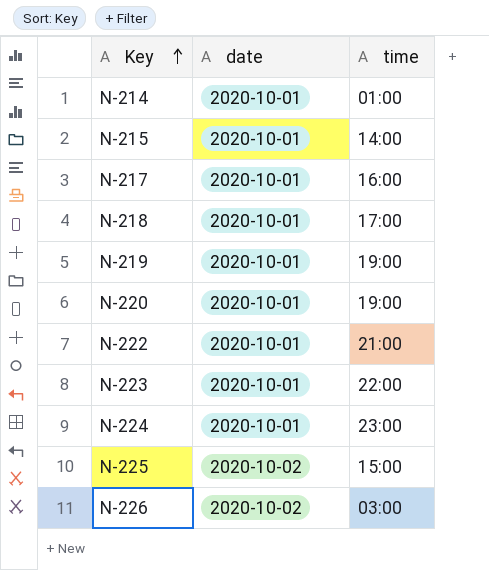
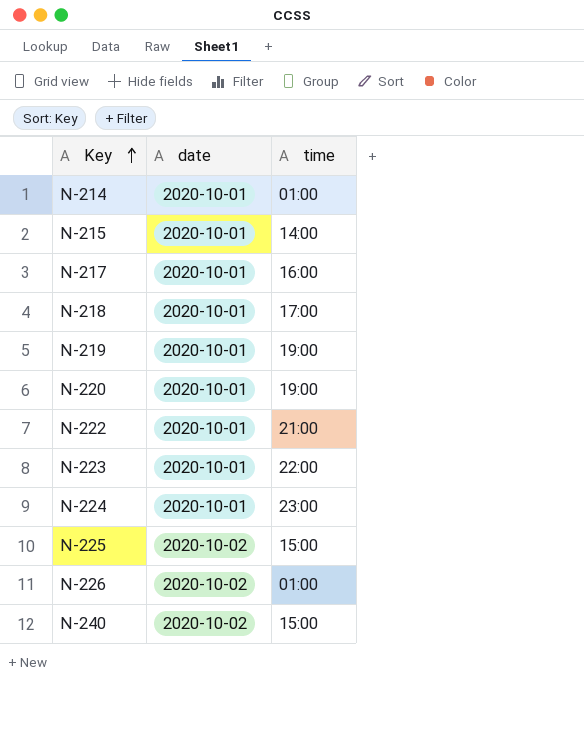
N-226 | time: 03:00 -> 01:00
row N-240: none -> 2020-10-02 | 15:00

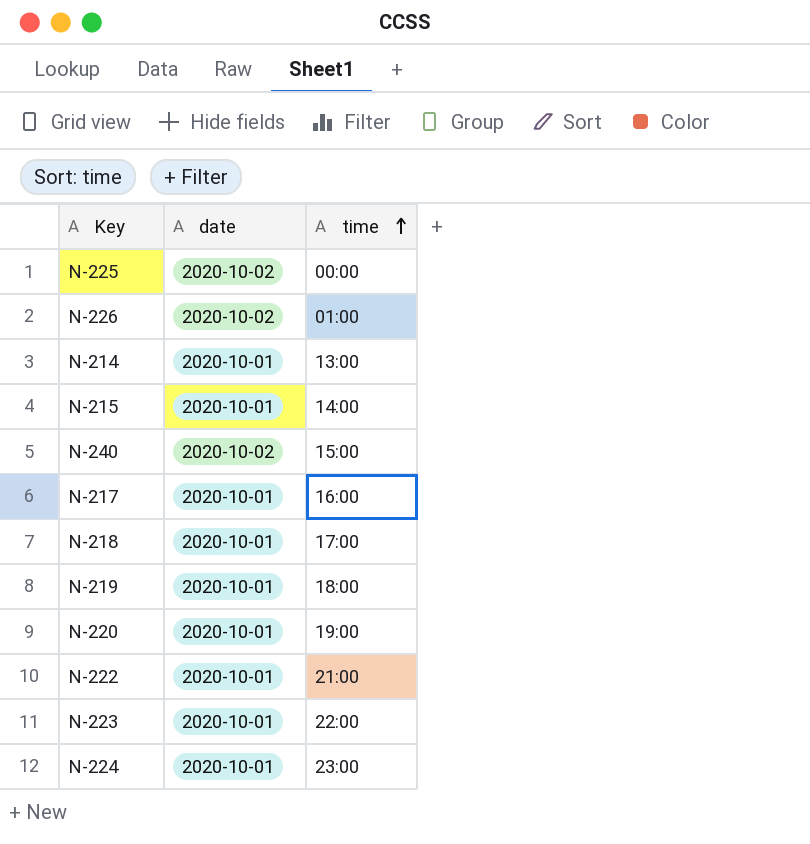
row order: Key ascending -> time ascending
N-225 | time: 15:00 -> 00:00
N-214 | time: 01:00 -> 13:00
N-219 | time: 19:00 -> 18:00

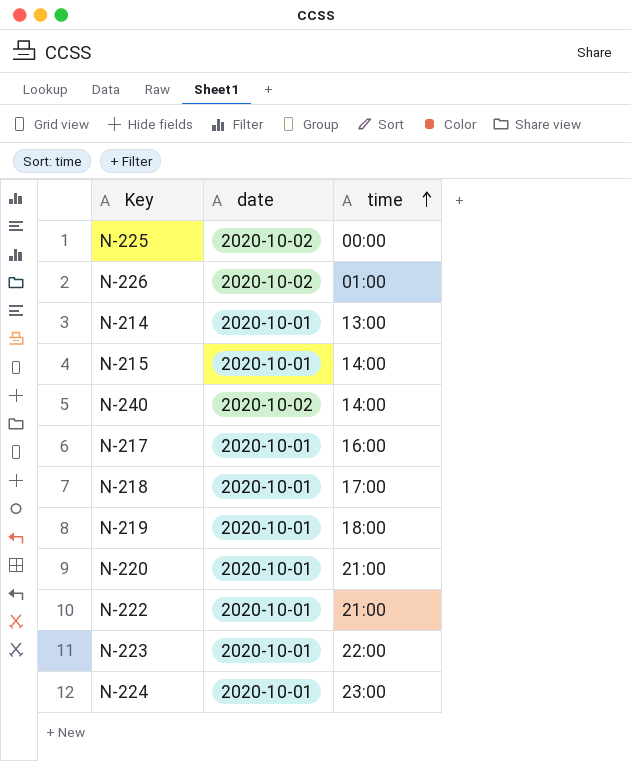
N-240 | time: 15:00 -> 14:00
N-220 | time: 19:00 -> 21:00

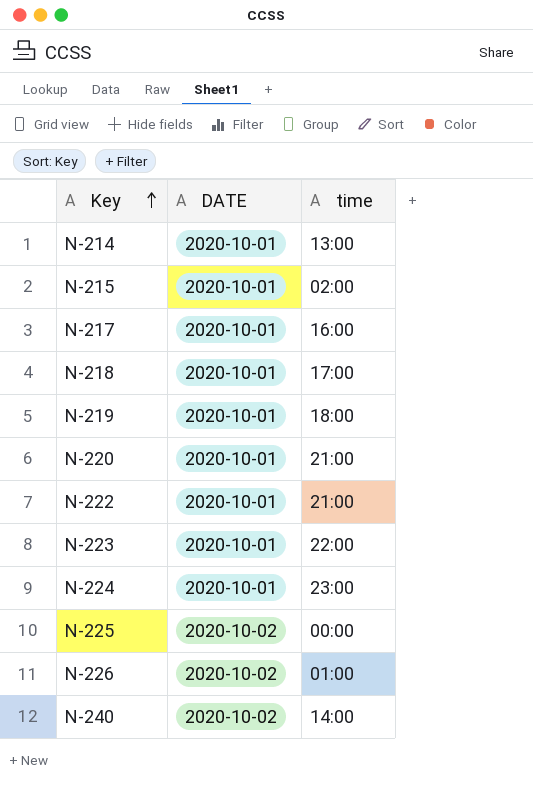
row order: time ascending -> Key ascending
column name: date -> DATE
N-215 | time: 14:00 -> 02:00

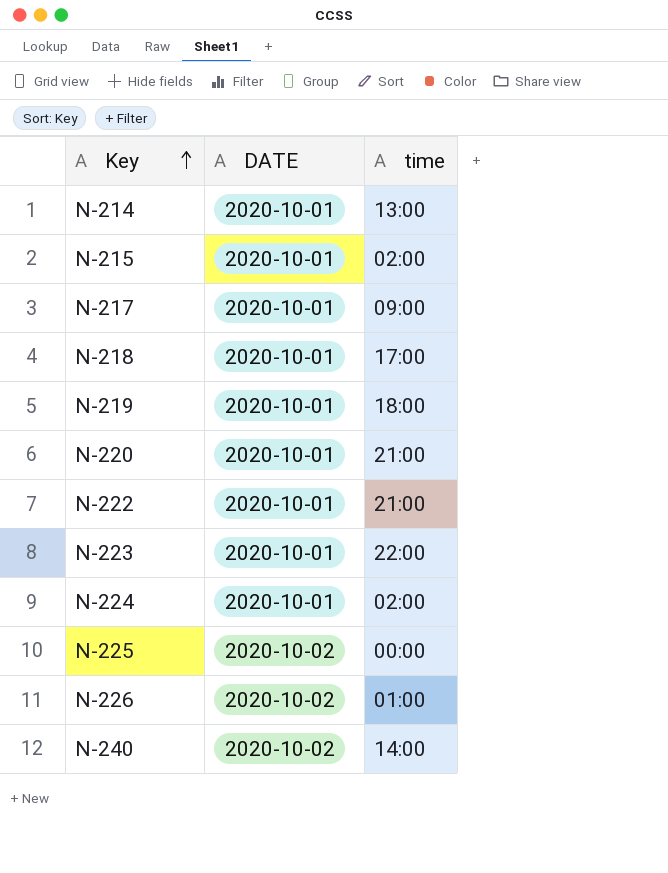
N-217 | time: 16:00 -> 09:00
N-224 | time: 23:00 -> 02:00

